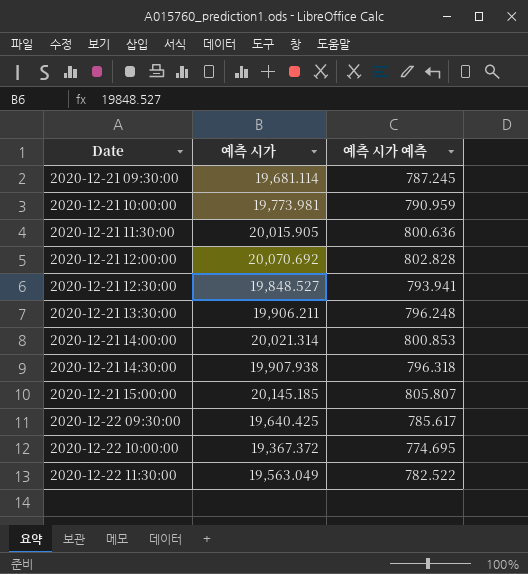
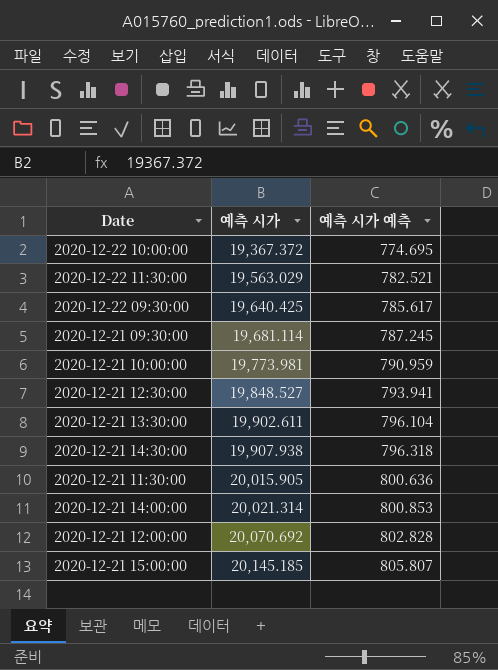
row order: Date ascending -> 예측 시가 ascending
2020-12-22 11:30:00 | 예측 시가: 19,563.049 -> 19,563.029
2020-12-22 11:30:00 | 예측 시가 예측: 782.522 -> 782.521
2020-12-21 13:30:00 | 예측 시가: 19,906.211 -> 19,902.611
2020-12-21 13:30:00 | 예측 시가 예측: 796.248 -> 796.104

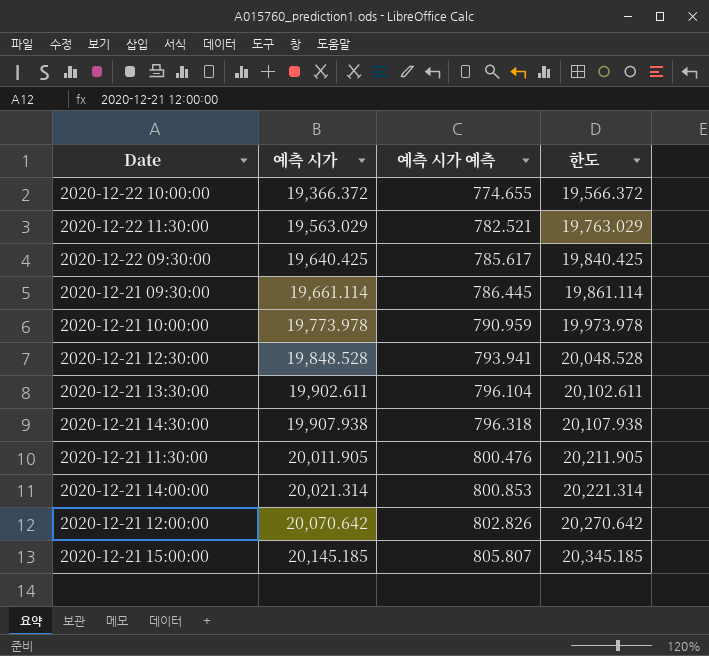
column 한도 | formula: none -> [예측 시가] + 200
2020-12-22 10:00:00 | 예측 시가: 19,367.372 -> 19,366.372
2020-12-22 10:00:00 | 예측 시가 예측: 774.695 -> 774.655
2020-12-21 09:30:00 | 예측 시가: 19,681.114 -> 19,661.114
2020-12-21 09:30:00 | 예측 시가 예측: 787.245 -> 786.445
2020-12-21 10:00:00 | 예측 시가: 19,773.981 -> 19,773.978
2020-12-21 12:30:00 | 예측 시가: 19,848.527 -> 19,848.528
2020-12-21 11:30:00 | 예측 시가: 20,015.905 -> 20,011.905
2020-12-21 11:30:00 | 예측 시가 예측: 800.636 -> 800.476
2020-12-21 12:00:00 | 예측 시가: 20,070.692 -> 20,070.642
2020-12-21 12:00:00 | 예측 시가 예측: 802.828 -> 802.826

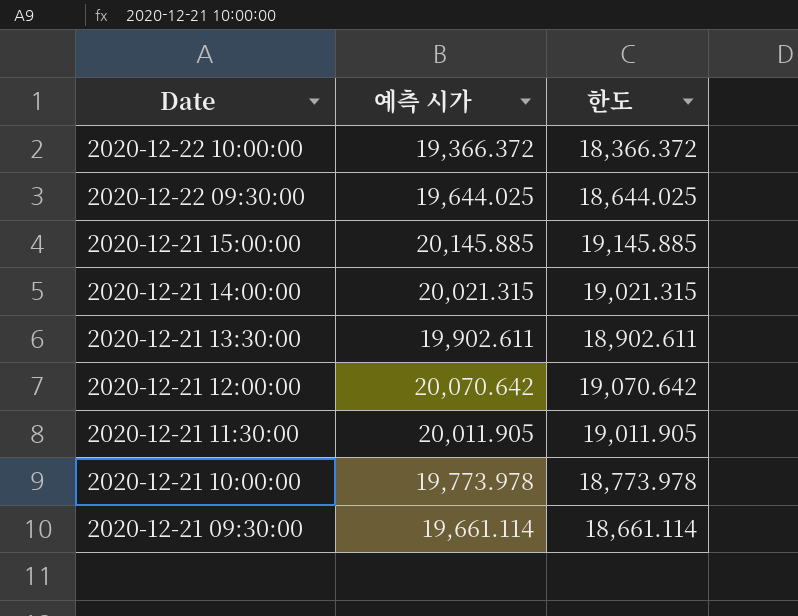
row order: 예측 시가 ascending -> Date descending
column 예측 시가 예측 | formula: [예측 시가] * 0.04 -> none
column 한도 | formula: [예측 시가] + 200 -> [예측 시가] - 1000
row 2020-12-22 11:30:00: 19,563.029 | 782.521 | 19,763.029 -> none
row 2020-12-21 12:30:00: 19,848.528 | 793.941 | 20,048.528 -> none
row 2020-12-21 14:30:00: 19,907.938 | 796.318 | 20,107.938 -> none
2020-12-22 09:30:00 | 예측 시가: 19,640.425 -> 19,644.025
2020-12-21 15:00:00 | 예측 시가: 20,145.185 -> 20,145.885
2020-12-21 14:00:00 | 예측 시가: 20,021.314 -> 20,021.315

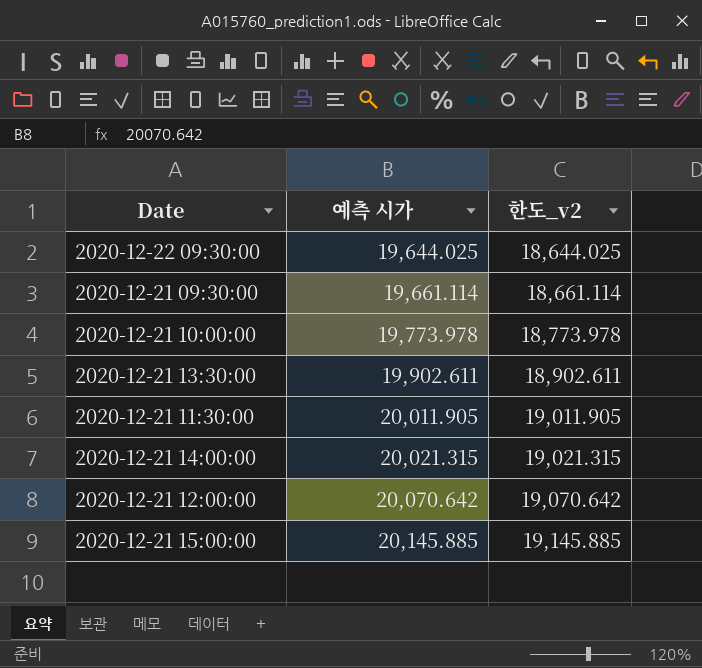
row order: Date descending -> 예측 시가 ascending
column name: 한도 -> 한도_v2
row 2020-12-22 10:00:00: 19,366.372 | 18,366.372 -> none

